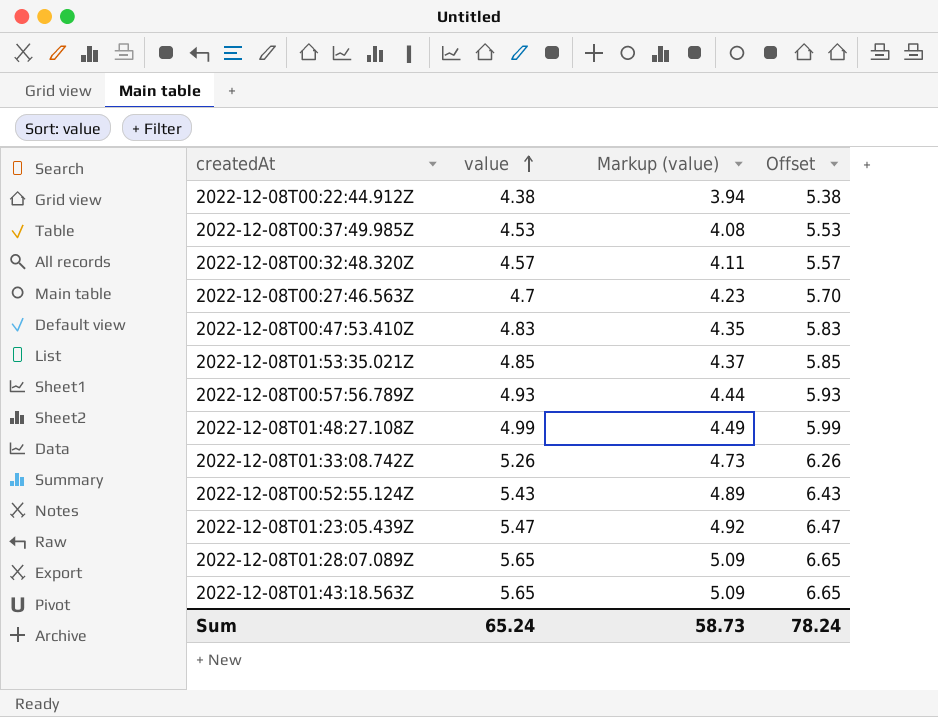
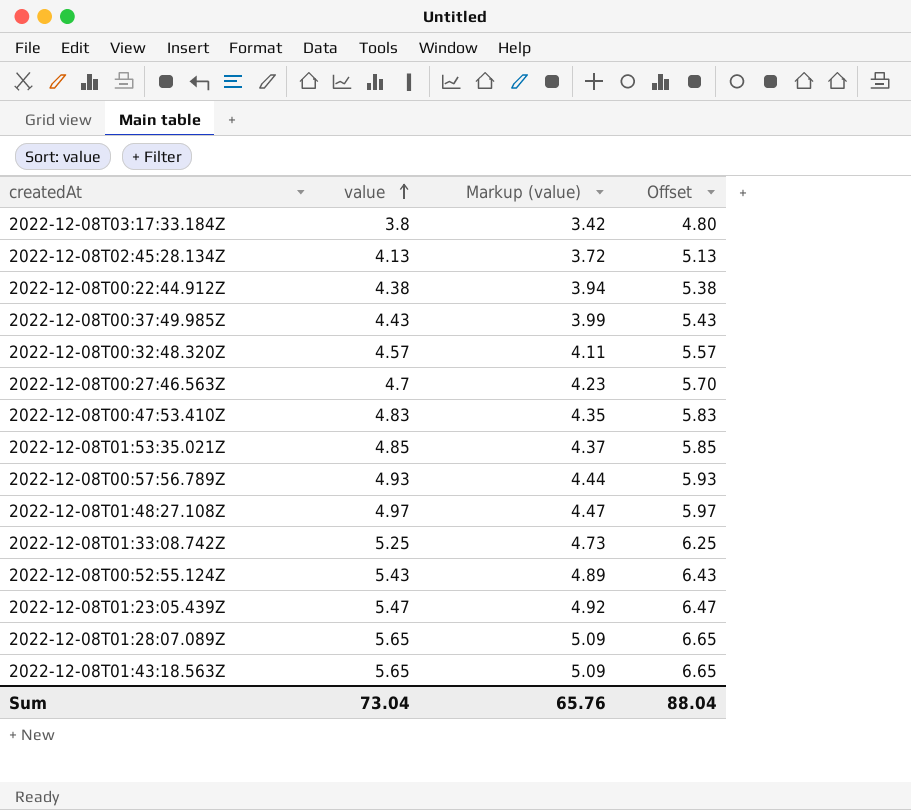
row 2022-12-08T03:17:33.184Z: none -> 3.8 | 3.42 | 4.80
row 2022-12-08T02:45:28.134Z: none -> 4.13 | 3.72 | 5.13
2022-12-08T00:37:49.985Z | value: 4.53 -> 4.43
2022-12-08T00:37:49.985Z | Markup (value): 4.08 -> 3.99
2022-12-08T00:37:49.985Z | Offset: 5.53 -> 5.43
2022-12-08T01:48:27.108Z | value: 4.99 -> 4.97
2022-12-08T01:48:27.108Z | Markup (value): 4.49 -> 4.47
2022-12-08T01:48:27.108Z | Offset: 5.99 -> 5.97
2022-12-08T01:33:08.742Z | value: 5.26 -> 5.25
2022-12-08T01:33:08.742Z | Offset: 6.26 -> 6.25
Sum | value: 65.24 -> 73.04
Sum | Markup (value): 58.73 -> 65.76
Sum | Offset: 78.24 -> 88.04

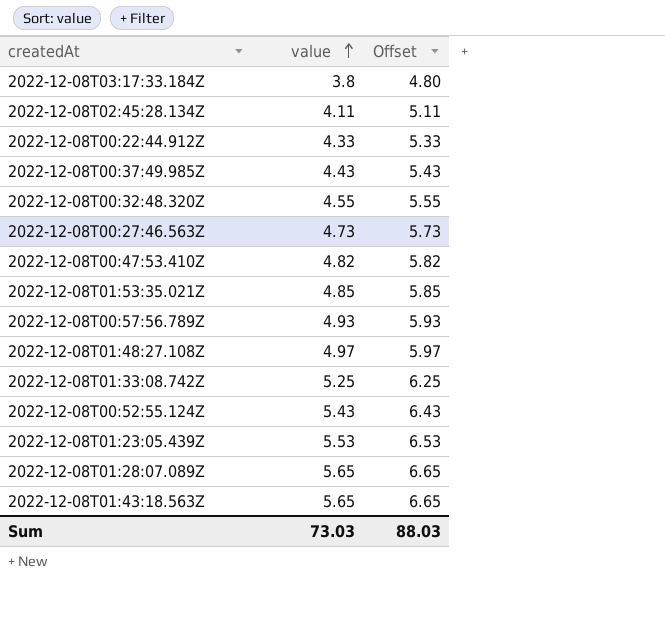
column Markup (value) | formula: [value] * 0.9 -> none
2022-12-08T02:45:28.134Z | value: 4.13 -> 4.11
2022-12-08T02:45:28.134Z | Offset: 5.13 -> 5.11
2022-12-08T00:22:44.912Z | value: 4.38 -> 4.33
2022-12-08T00:22:44.912Z | Offset: 5.38 -> 5.33
2022-12-08T00:32:48.320Z | value: 4.57 -> 4.55
2022-12-08T00:32:48.320Z | Offset: 5.57 -> 5.55
2022-12-08T00:27:46.563Z | value: 4.7 -> 4.73
2022-12-08T00:27:46.563Z | Offset: 5.70 -> 5.73
2022-12-08T00:47:53.410Z | value: 4.83 -> 4.82
2022-12-08T00:47:53.410Z | Offset: 5.83 -> 5.82
2022-12-08T01:23:05.439Z | value: 5.47 -> 5.53
2022-12-08T01:23:05.439Z | Offset: 6.47 -> 6.53
Sum | value: 73.04 -> 73.03
Sum | Offset: 88.04 -> 88.03

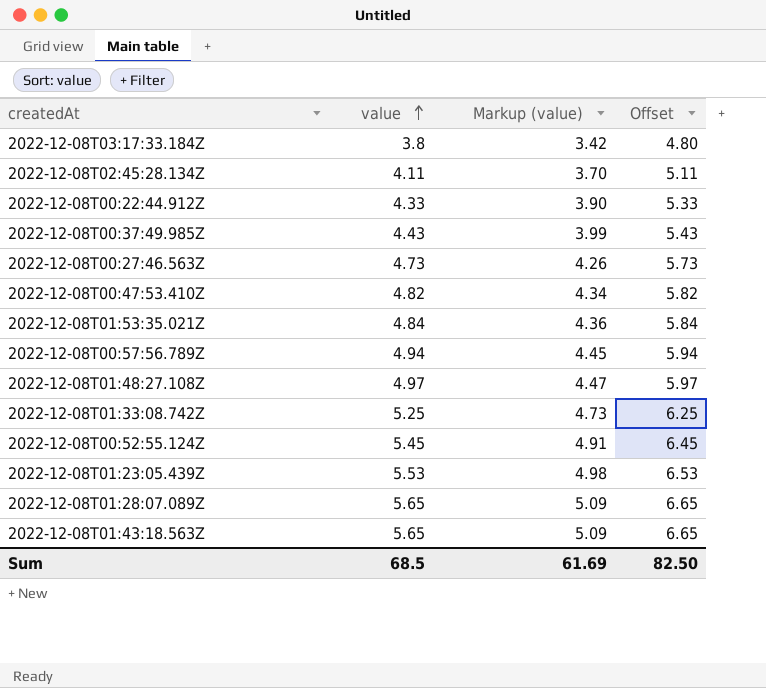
column Markup (value) | formula: none -> [value] * 0.9
row 2022-12-08T00:32:48.320Z: 4.55 | 5.55 -> none
2022-12-08T01:53:35.021Z | value: 4.85 -> 4.84
2022-12-08T01:53:35.021Z | Offset: 5.85 -> 5.84
2022-12-08T00:57:56.789Z | value: 4.93 -> 4.94
2022-12-08T00:57:56.789Z | Offset: 5.93 -> 5.94
2022-12-08T00:52:55.124Z | value: 5.43 -> 5.45
2022-12-08T00:52:55.124Z | Offset: 6.43 -> 6.45
Sum | value: 73.03 -> 68.5
Sum | Offset: 88.03 -> 82.50

